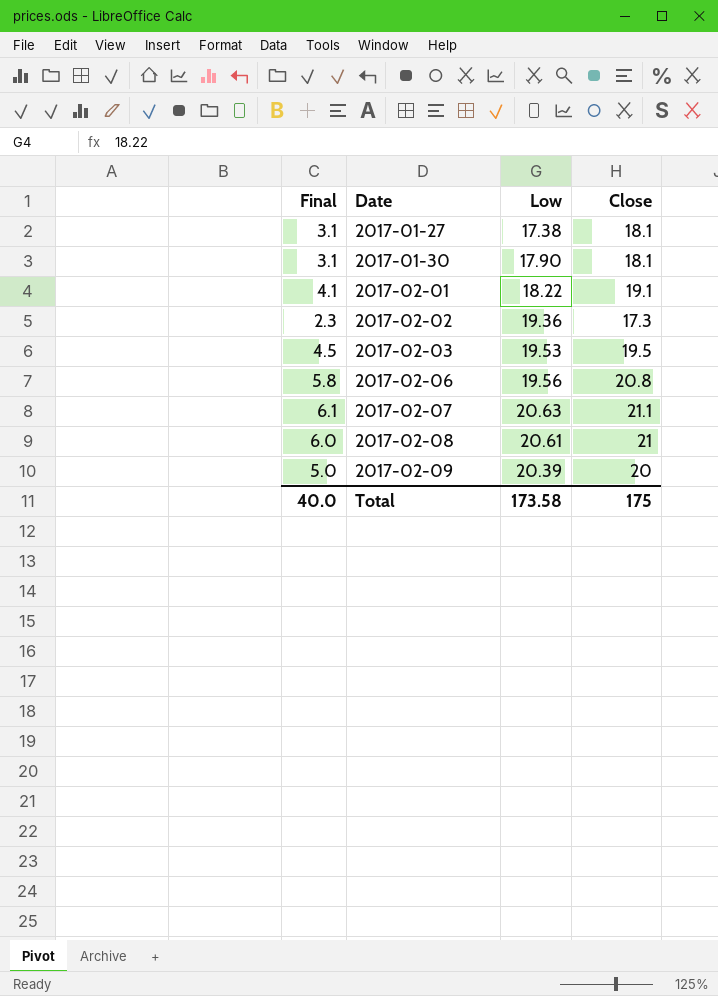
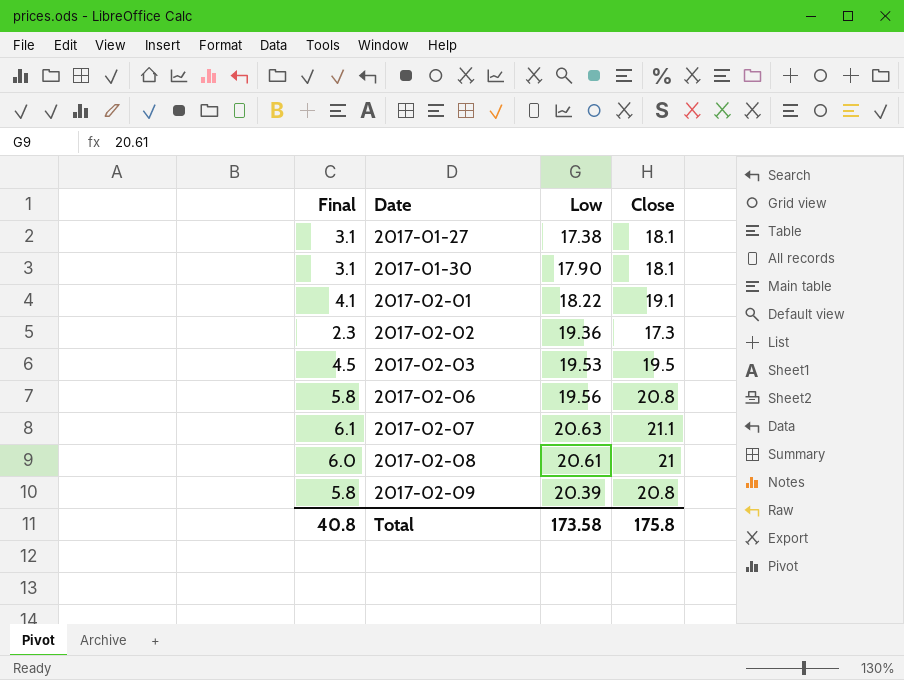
2017-02-09 | Final: 5.0 -> 5.8
2017-02-09 | Close: 20 -> 20.8
Total | Final: 40.0 -> 40.8
Total | Close: 175 -> 175.8

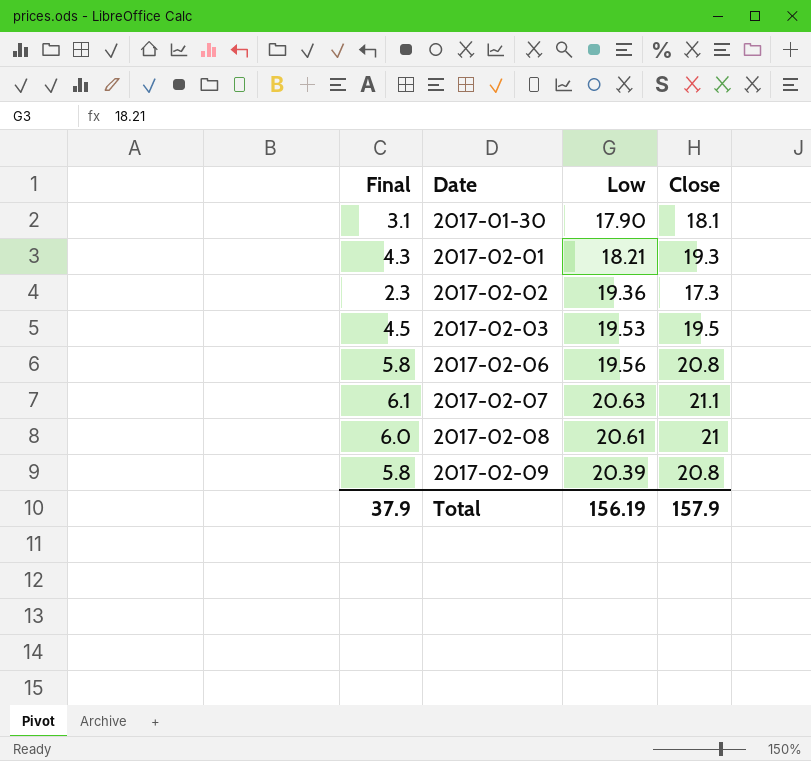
row 2017-01-27: 3.1 | 17.38 | 18.1 -> none
2017-02-01 | Final: 4.1 -> 4.3
2017-02-01 | Low: 18.22 -> 18.21
2017-02-01 | Close: 19.1 -> 19.3
Total | Final: 40.8 -> 37.9
Total | Low: 173.58 -> 156.19
Total | Close: 175.8 -> 157.9

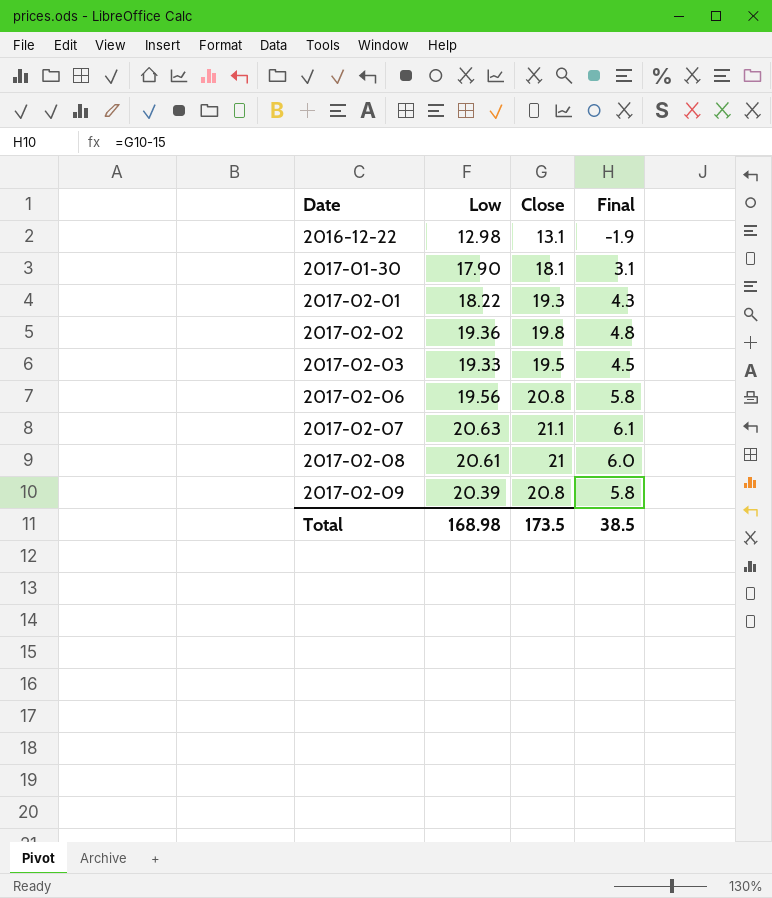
column Final | position: 1 -> 4
row 2016-12-22: none -> 12.98 | 13.1 | -1.9
2017-02-01 | Low: 18.21 -> 18.22
2017-02-02 | Close: 17.3 -> 19.8
2017-02-02 | Final: 2.3 -> 4.8
2017-02-03 | Low: 19.53 -> 19.33
Total | Low: 156.19 -> 168.98
Total | Close: 157.9 -> 173.5
Total | Final: 37.9 -> 38.5

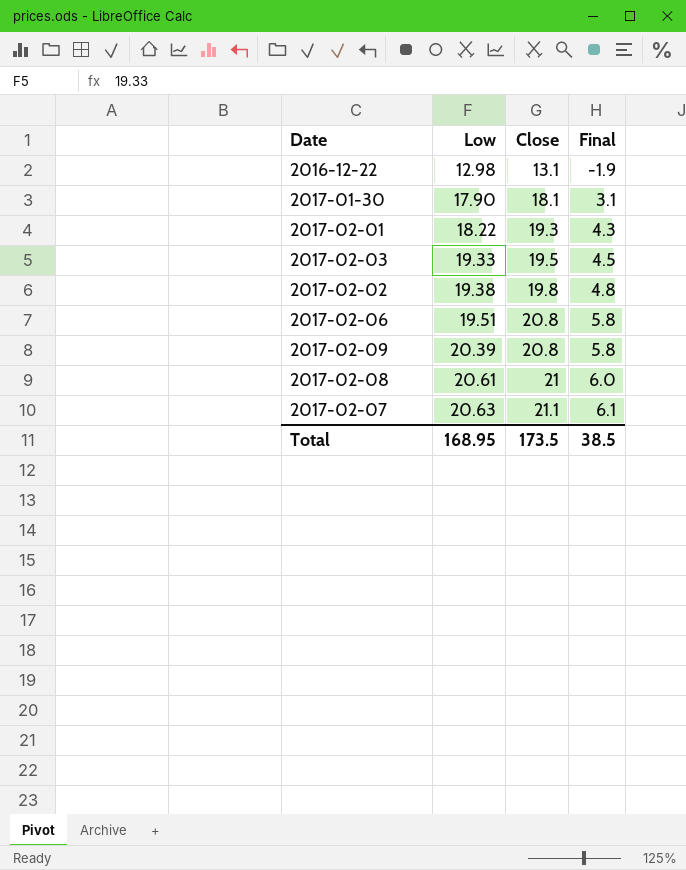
row order: Date ascending -> Low ascending
2017-02-02 | Low: 19.36 -> 19.38
2017-02-06 | Low: 19.56 -> 19.51
Total | Low: 168.98 -> 168.95

